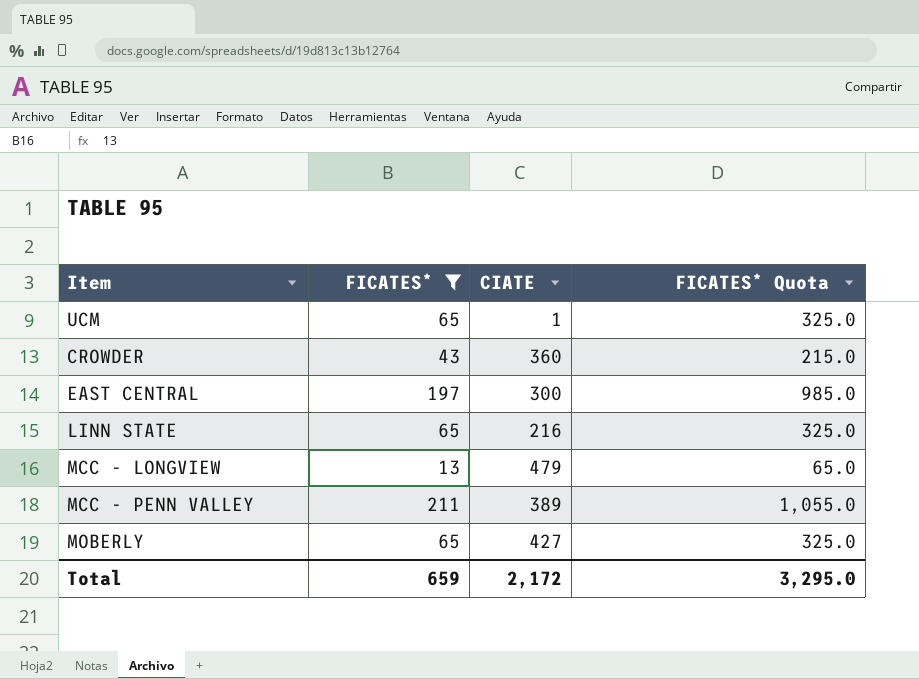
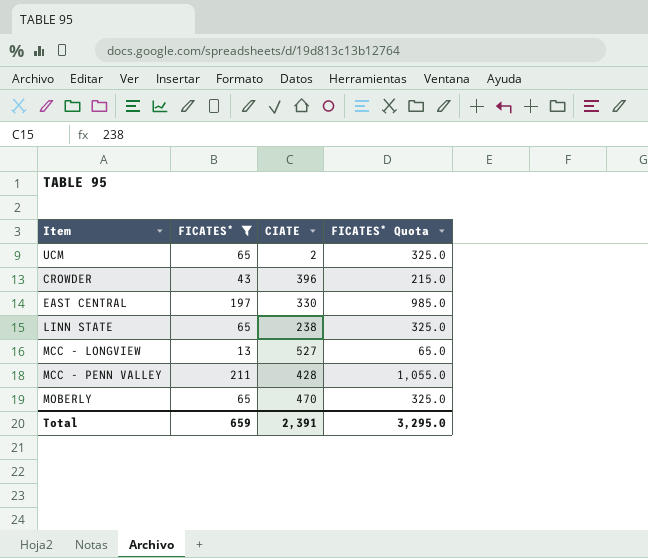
UCM | CIATE: 1 -> 2
CROWDER | CIATE: 360 -> 396
EAST CENTRAL | CIATE: 300 -> 330
LINN STATE | CIATE: 216 -> 238
MCC - LONGVIEW | CIATE: 479 -> 527
MCC - PENN VALLEY | CIATE: 389 -> 428
MOBERLY | CIATE: 427 -> 470
Total | CIATE: 2,172 -> 2,391

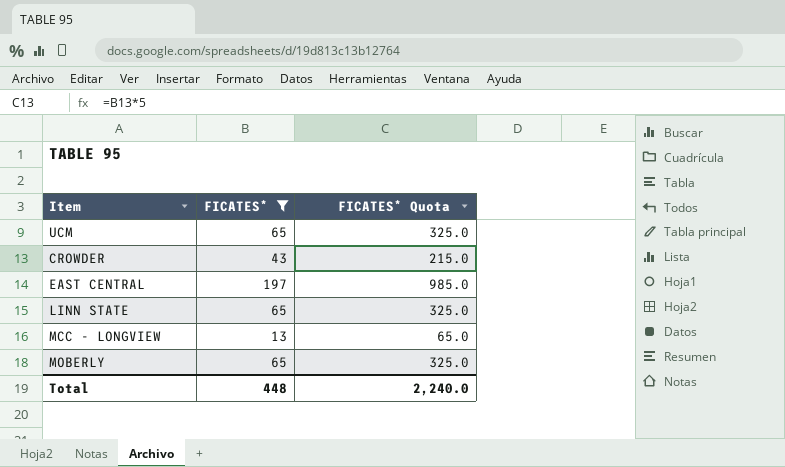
column CIATE | position: 3 -> none
row MCC - PENN VALLEY: 211 | 428 | 1,055.0 -> none
Total | FICATES*: 659 -> 448
Total | FICATES* Quota: 3,295.0 -> 2,240.0

